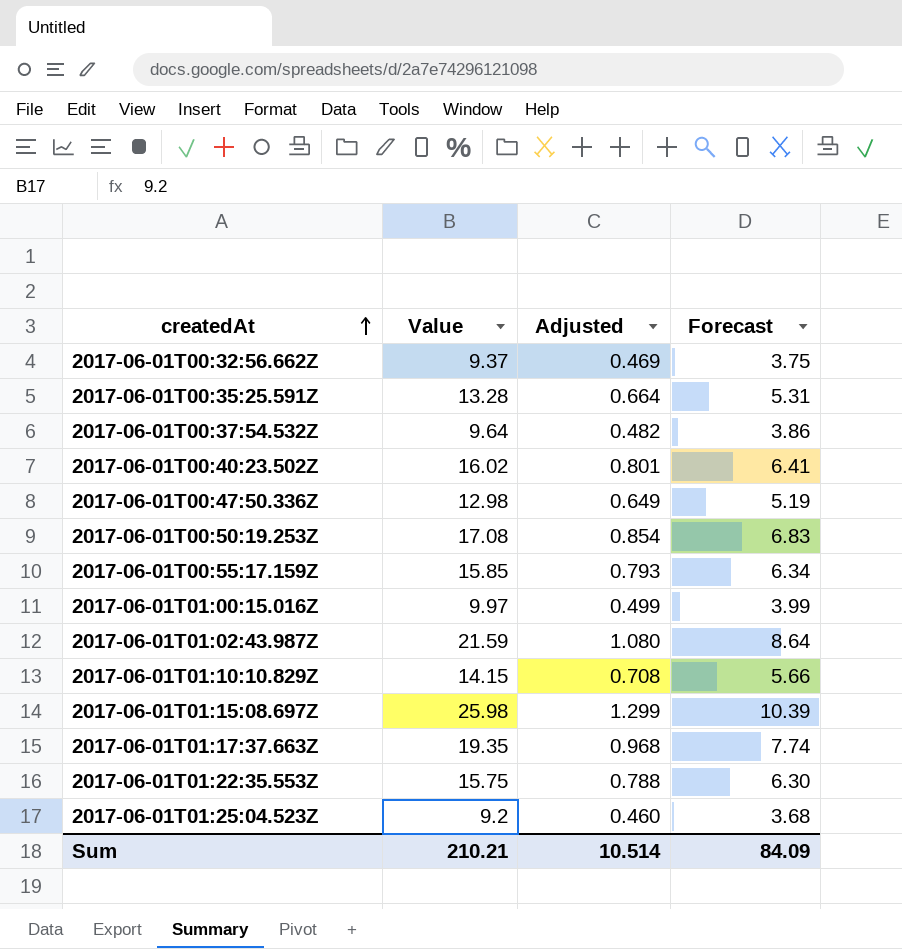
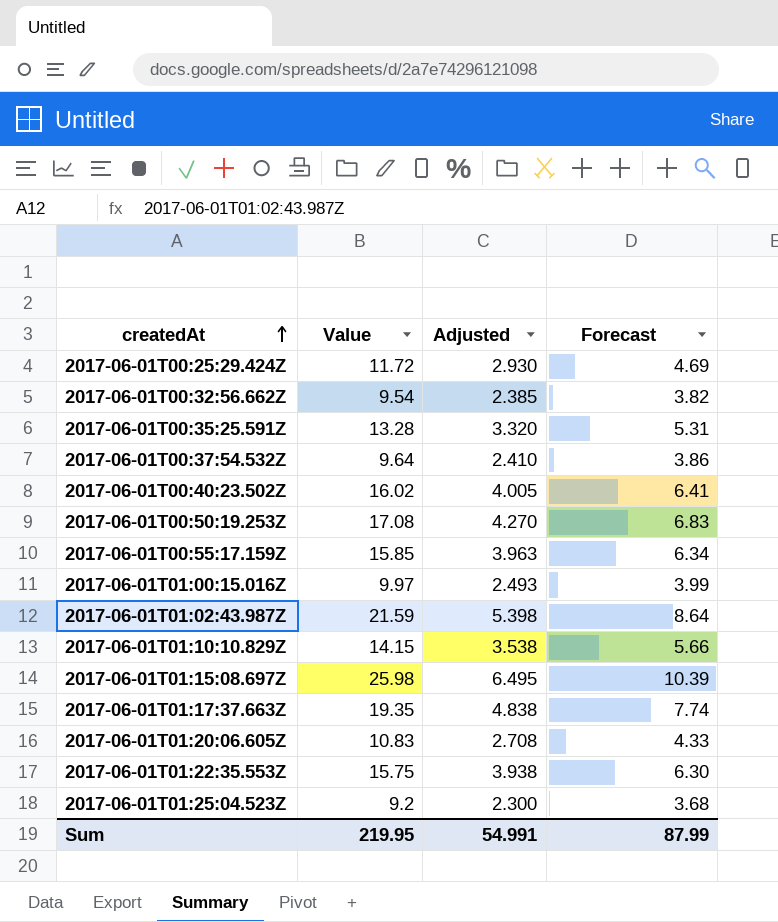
column Adjusted | formula: [Value] * 0.05 -> [Value] * 0.25
row 2017-06-01T00:47:50.336Z: 12.98 | 0.649 | 5.19 -> none
row 2017-06-01T00:25:29.424Z: none -> 11.72 | 2.930 | 4.69
2017-06-01T00:32:56.662Z | Value: 9.37 -> 9.54
2017-06-01T00:32:56.662Z | Forecast: 3.75 -> 3.82
row 2017-06-01T01:20:06.605Z: none -> 10.83 | 2.708 | 4.33
Sum | Value: 210.21 -> 219.95
Sum | Adjusted: 10.514 -> 54.991
Sum | Forecast: 84.09 -> 87.99

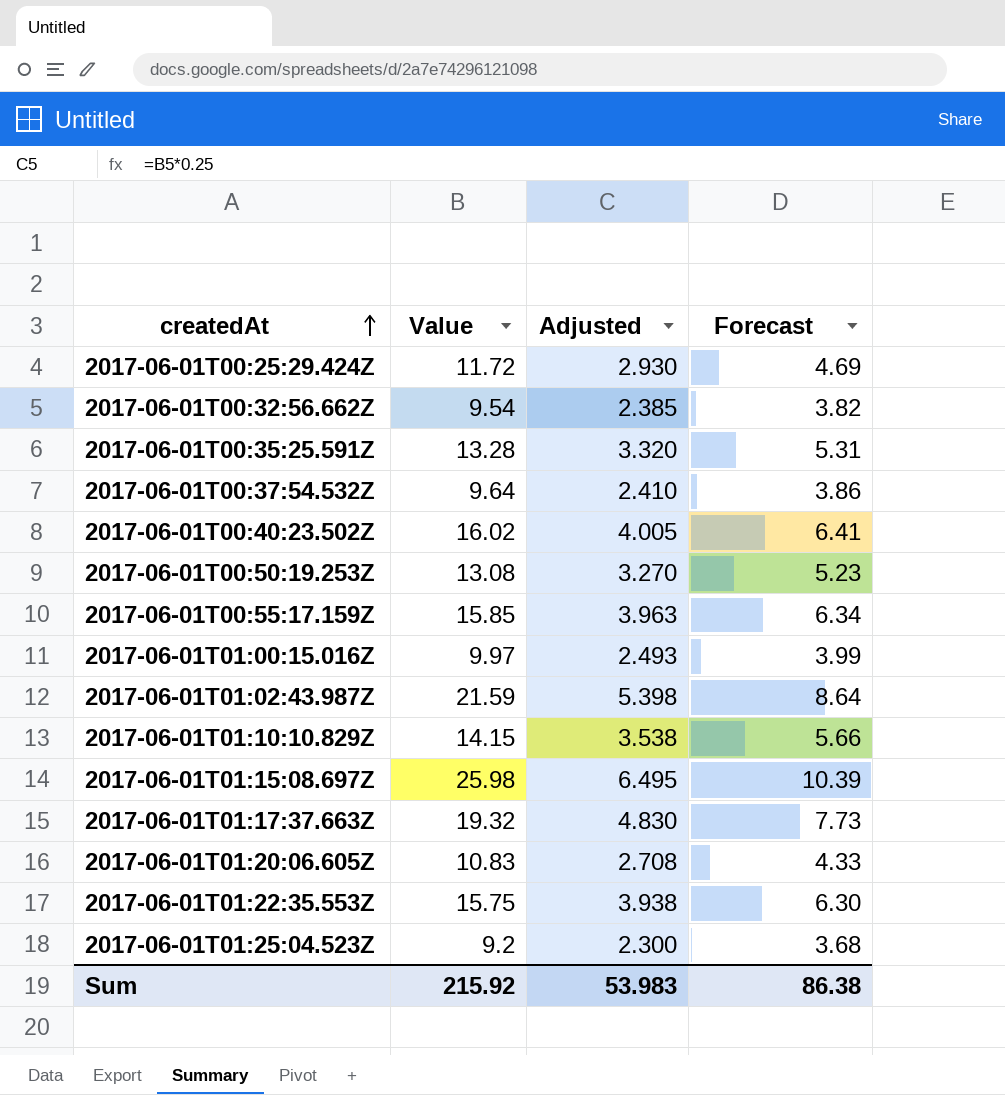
2017-06-01T00:50:19.253Z | Value: 17.08 -> 13.08
2017-06-01T00:50:19.253Z | Adjusted: 4.270 -> 3.270
2017-06-01T00:50:19.253Z | Forecast: 6.83 -> 5.23
2017-06-01T01:17:37.663Z | Value: 19.35 -> 19.32
2017-06-01T01:17:37.663Z | Adjusted: 4.838 -> 4.830
2017-06-01T01:17:37.663Z | Forecast: 7.74 -> 7.73
Sum | Value: 219.95 -> 215.92
Sum | Adjusted: 54.991 -> 53.983
Sum | Forecast: 87.99 -> 86.38

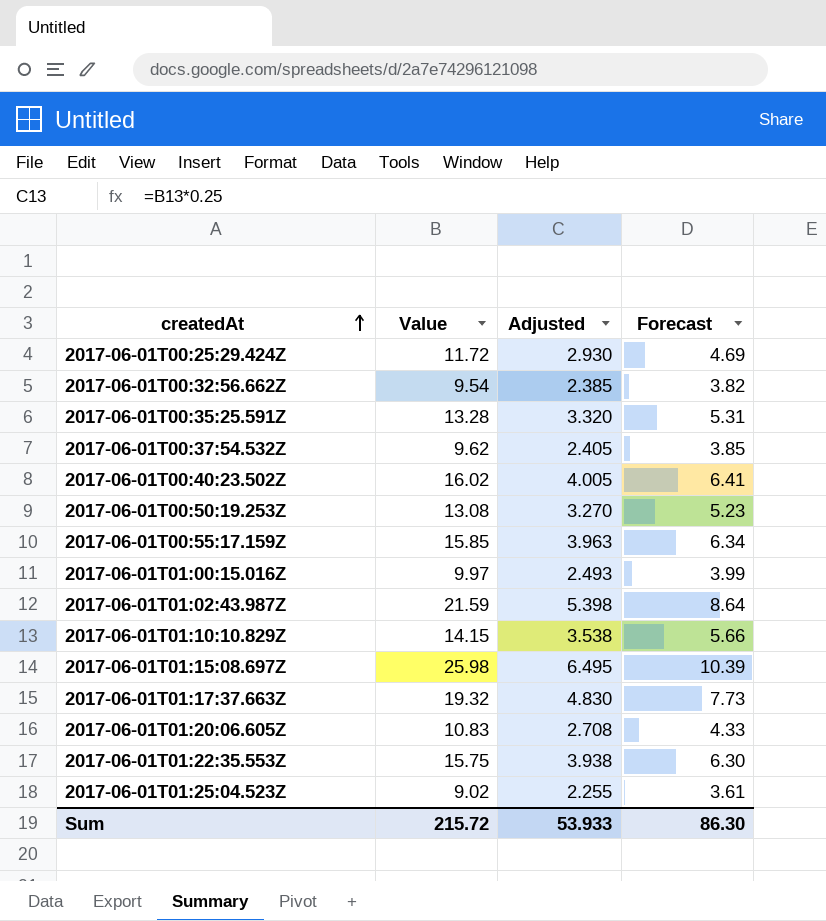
2017-06-01T00:37:54.532Z | Value: 9.64 -> 9.62
2017-06-01T00:37:54.532Z | Adjusted: 2.410 -> 2.405
2017-06-01T00:37:54.532Z | Forecast: 3.86 -> 3.85
2017-06-01T01:25:04.523Z | Value: 9.2 -> 9.02
2017-06-01T01:25:04.523Z | Adjusted: 2.300 -> 2.255
2017-06-01T01:25:04.523Z | Forecast: 3.68 -> 3.61
Sum | Value: 215.92 -> 215.72
Sum | Adjusted: 53.983 -> 53.933
Sum | Forecast: 86.38 -> 86.30

